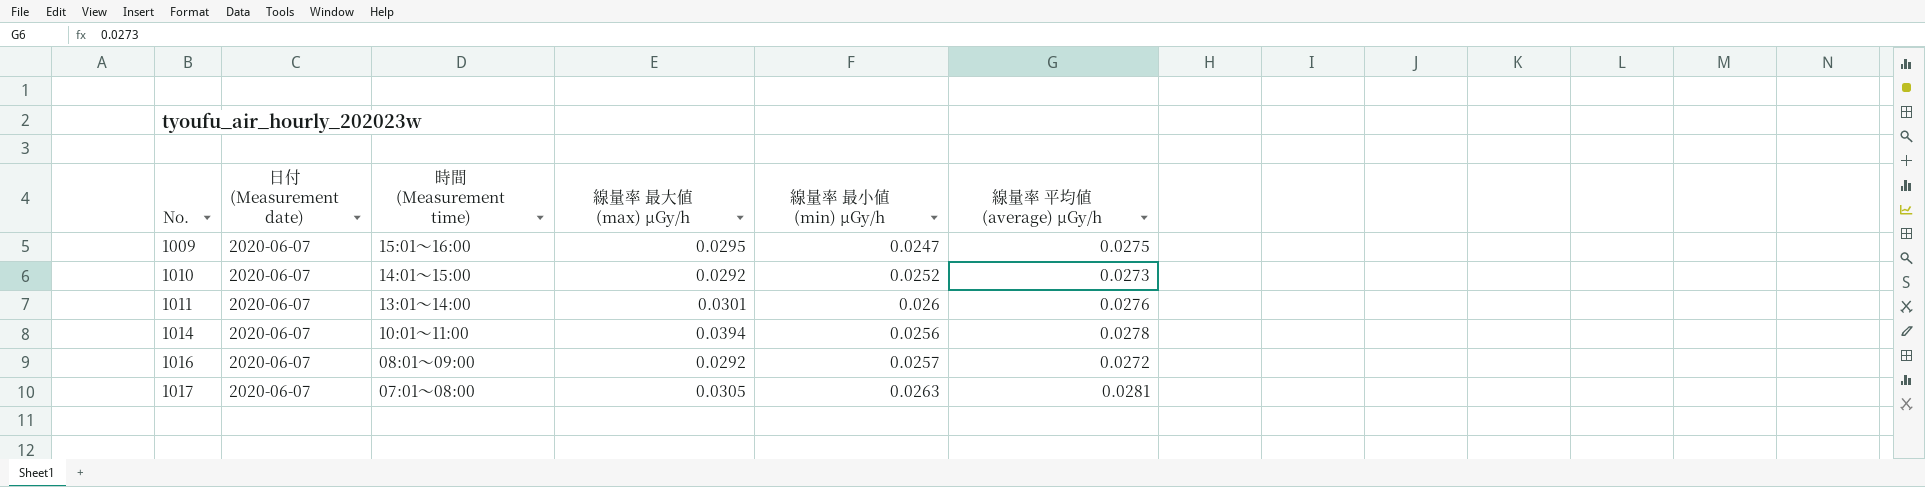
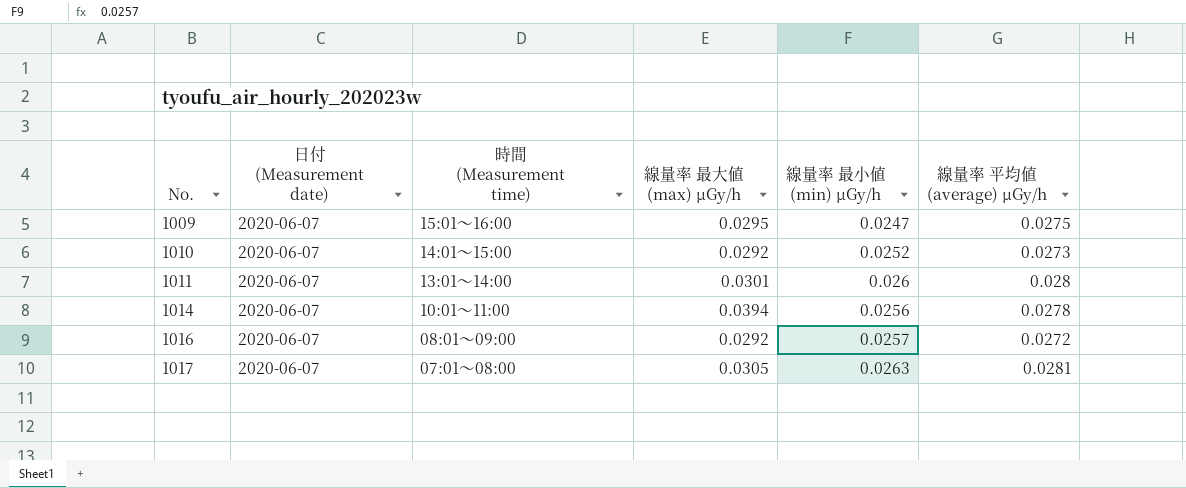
1011 | 線量率 平均値 (average) μGy/h: 0.0276 -> 0.028

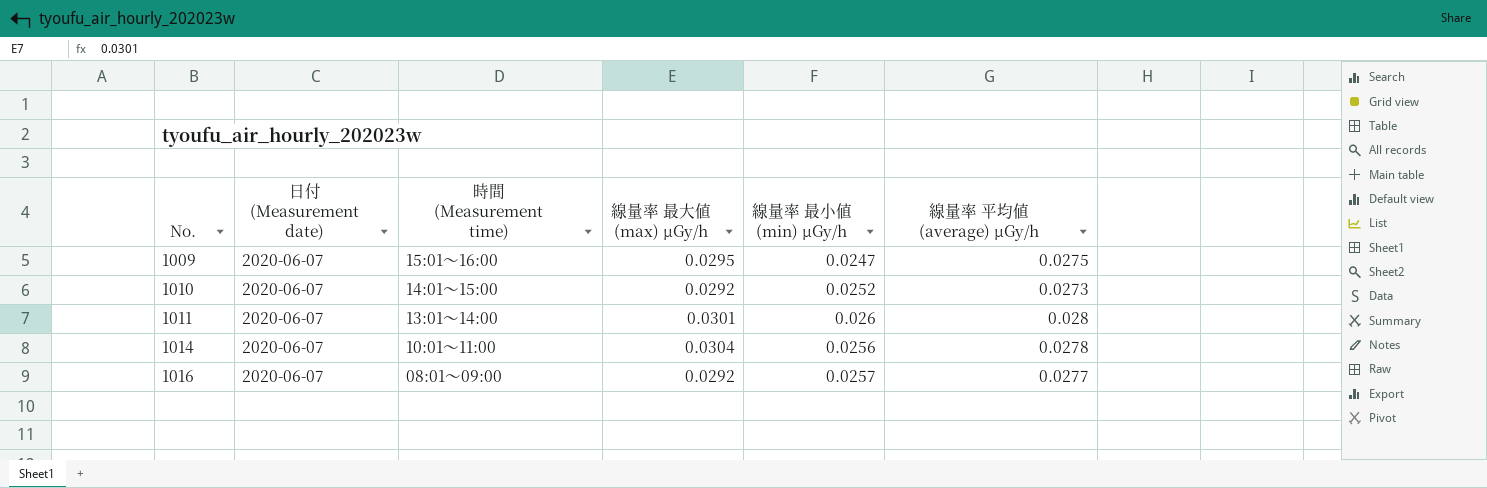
row 1017: 2020-06-07 | 07:01～08:00 | 0.0305 | 0.0263 | 0.0281 -> none
1014 | 線量率 最大値 (max) μGy/h: 0.0394 -> 0.0304
1016 | 線量率 平均値 (average) μGy/h: 0.0272 -> 0.0277

